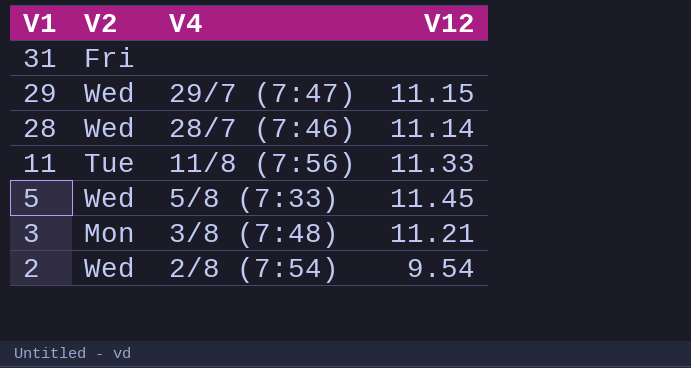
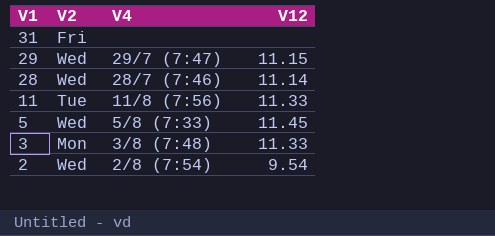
3 | V12: 11.21 -> 11.33

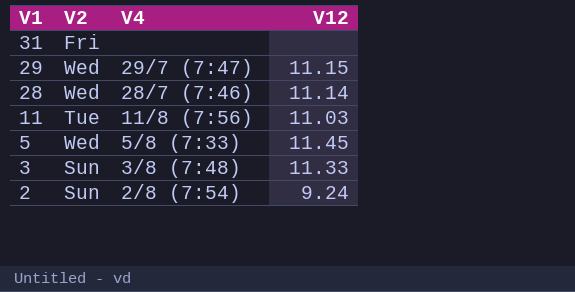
11 | V12: 11.33 -> 11.03
3 | V2: Mon -> Sun
2 | V2: Wed -> Sun
2 | V12: 9.54 -> 9.24

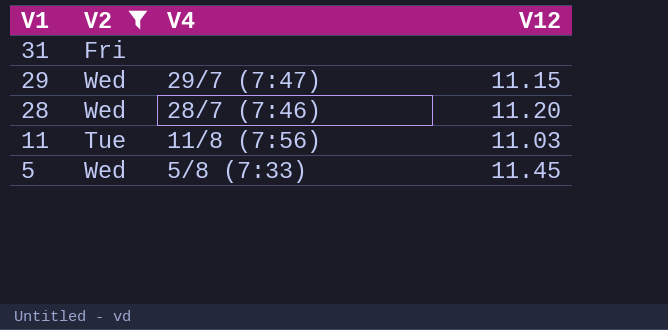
filter: none -> V2 != Sun
28 | V12: 11.14 -> 11.20

